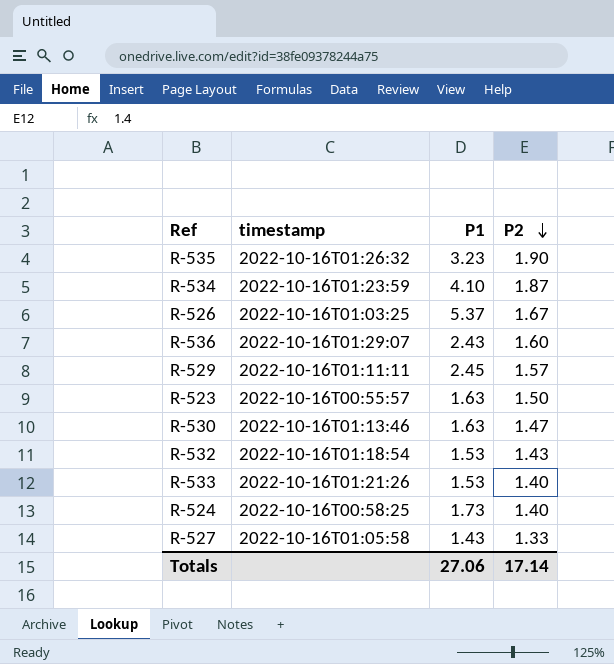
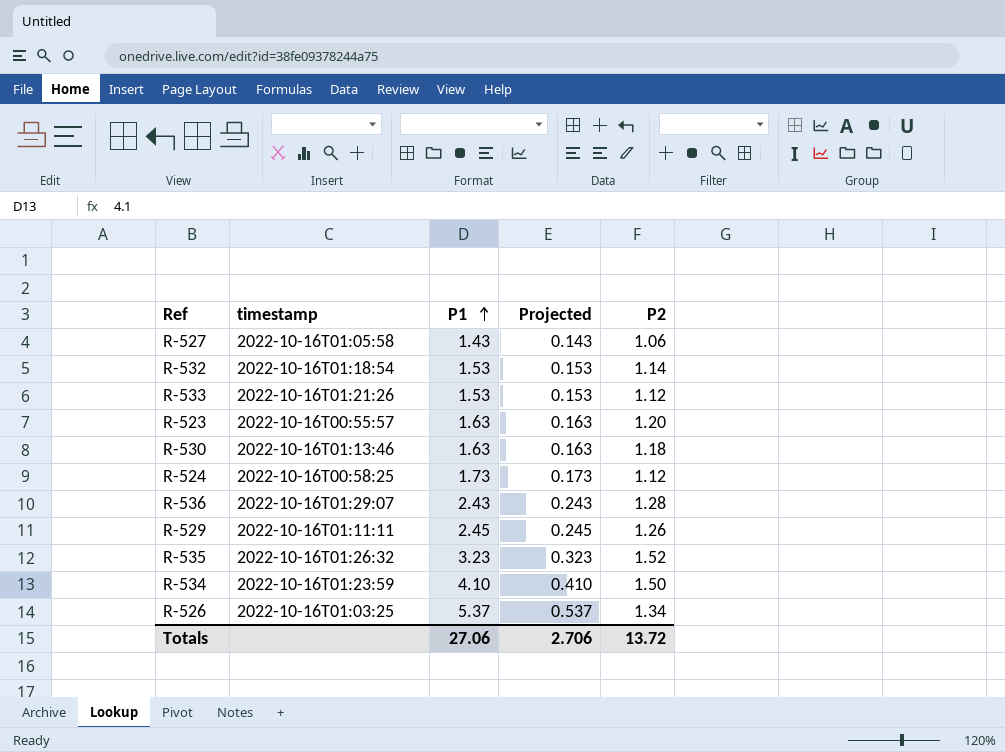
row order: P2 descending -> P1 ascending
column Projected | formula: none -> [P1] * 0.1
R-527 | P2: 1.33 -> 1.06
R-532 | P2: 1.43 -> 1.14
R-533 | P2: 1.40 -> 1.12
R-523 | P2: 1.50 -> 1.20
R-530 | P2: 1.47 -> 1.18
R-524 | P2: 1.40 -> 1.12
R-536 | P2: 1.60 -> 1.28
R-529 | P2: 1.57 -> 1.26
R-535 | P2: 1.90 -> 1.52
R-534 | P2: 1.87 -> 1.50
R-526 | P2: 1.67 -> 1.34
Totals | P2: 17.14 -> 13.72

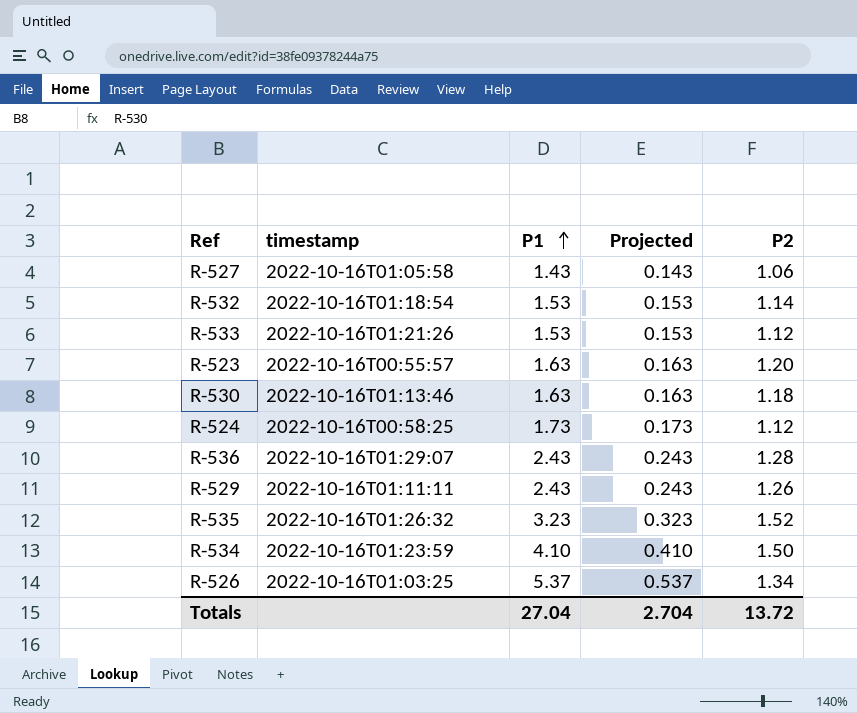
R-529 | P1: 2.45 -> 2.43
R-529 | Projected: 0.245 -> 0.243
Totals | P1: 27.06 -> 27.04
Totals | Projected: 2.706 -> 2.704

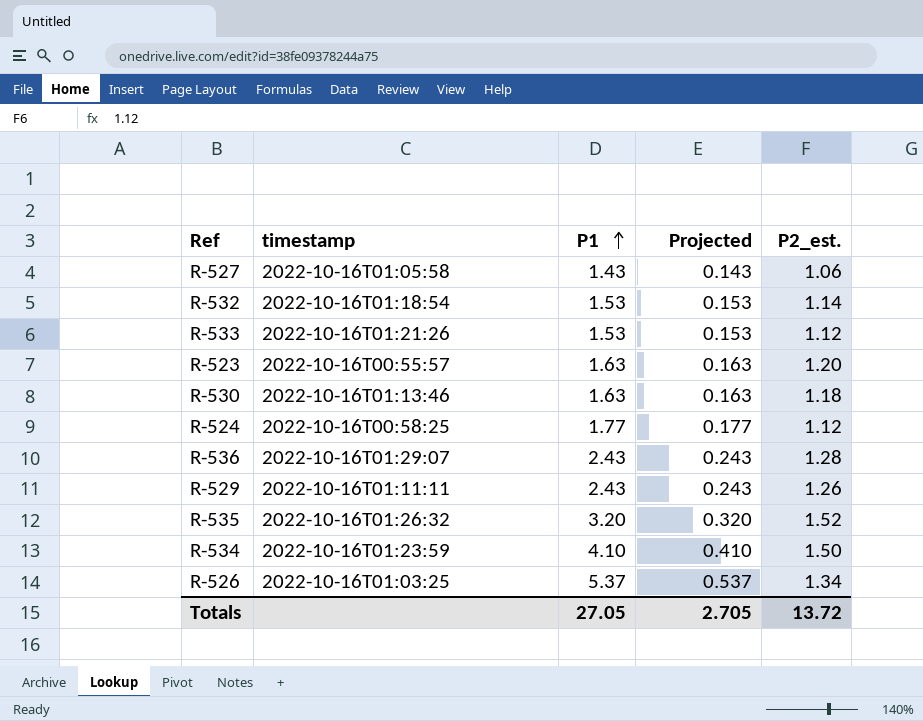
column name: P2 -> P2_est.
R-524 | P1: 1.73 -> 1.77
R-524 | Projected: 0.173 -> 0.177
R-535 | P1: 3.23 -> 3.20
R-535 | Projected: 0.323 -> 0.320
Totals | P1: 27.04 -> 27.05
Totals | Projected: 2.704 -> 2.705

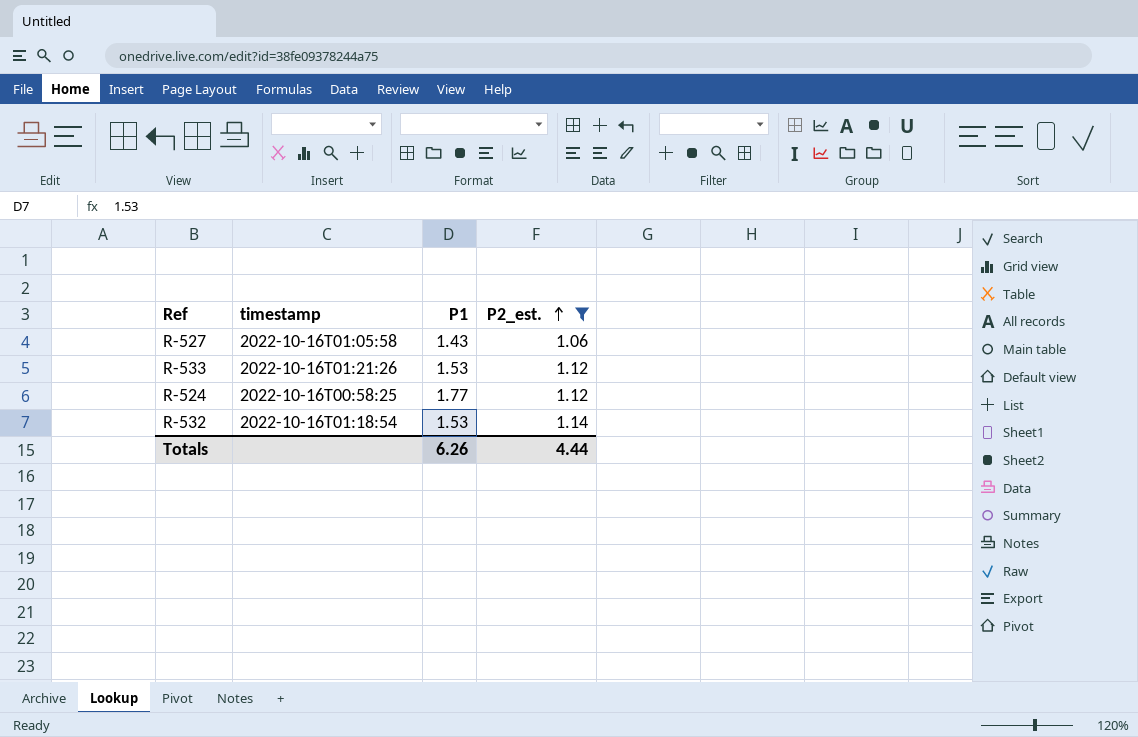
filter: none -> P2_est. <= 1.14
row order: P1 ascending -> P2_est. ascending
column Projected | formula: [P1] * 0.1 -> none
Totals | P1: 27.05 -> 6.26
Totals | P2_est.: 13.72 -> 4.44

